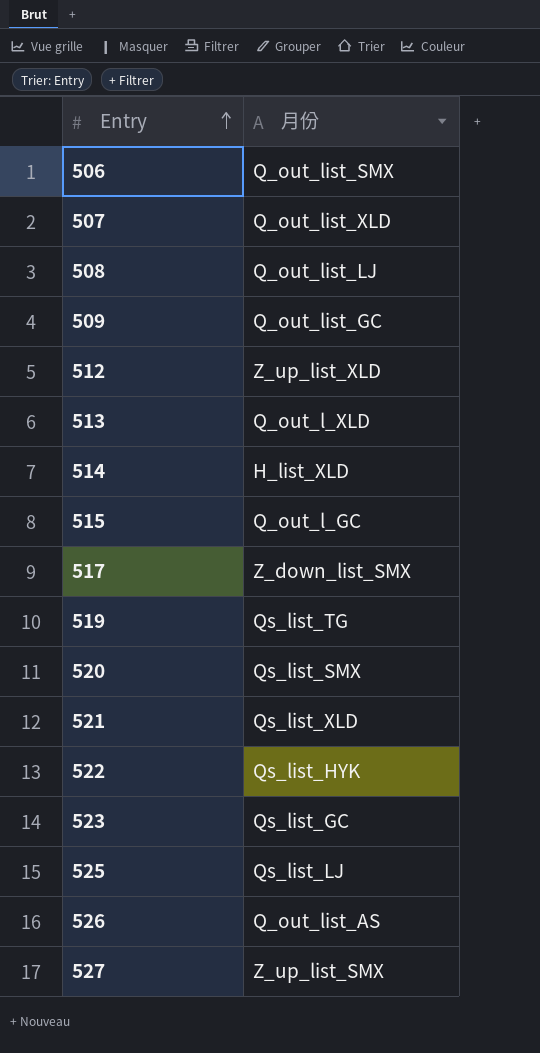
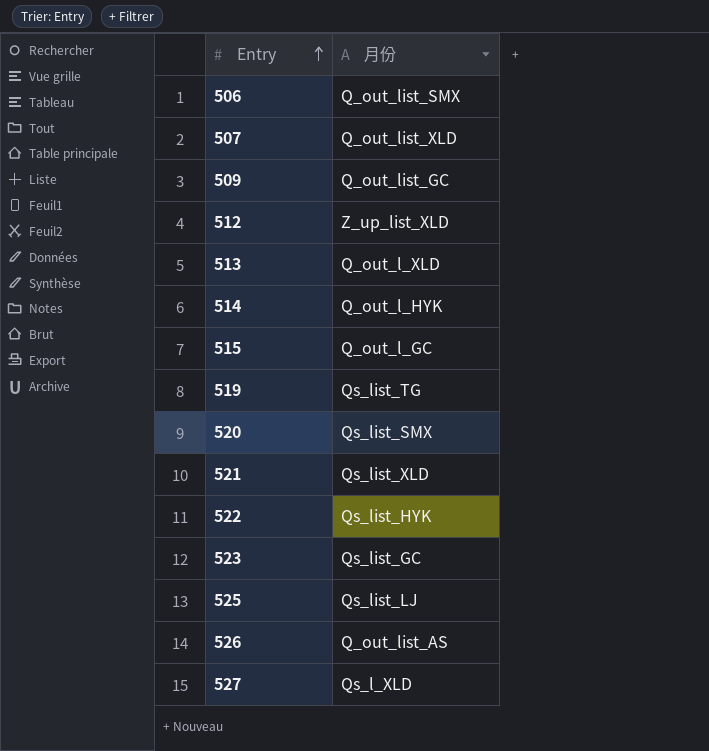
row 508: Q_out_list_LJ -> none
row 517: Z_down_list_SMX -> none
514 | 月份: H_list_XLD -> Q_out_l_HYK
527 | 月份: Z_up_list_SMX -> Qs_l_XLD

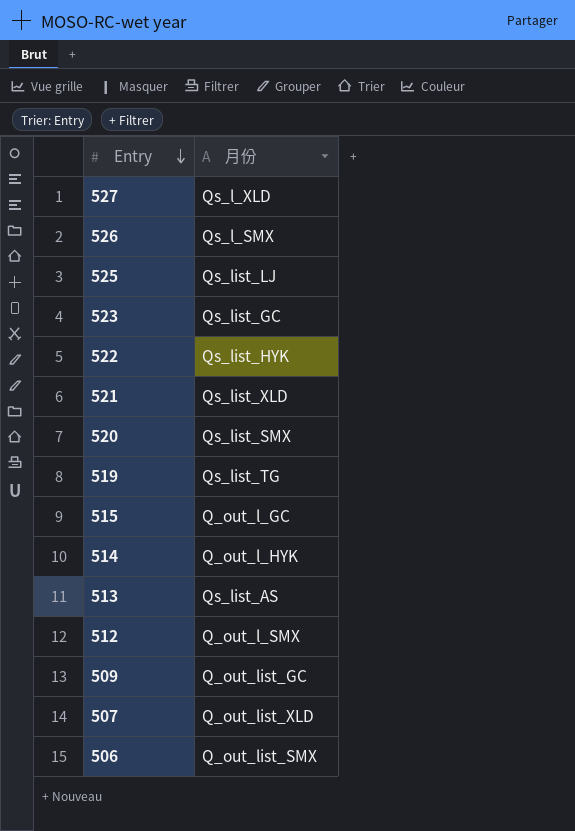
row order: Entry ascending -> Entry descending
526 | 月份: Q_out_list_AS -> Qs_l_SMX
513 | 月份: Q_out_l_XLD -> Qs_list_AS
512 | 月份: Z_up_list_XLD -> Q_out_l_SMX

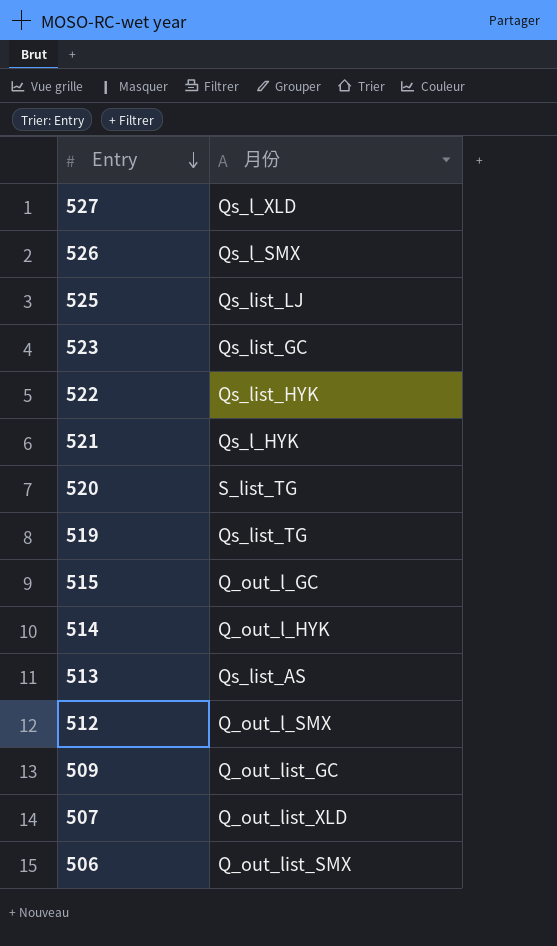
521 | 月份: Qs_list_XLD -> Qs_l_HYK
520 | 月份: Qs_list_SMX -> S_list_TG

